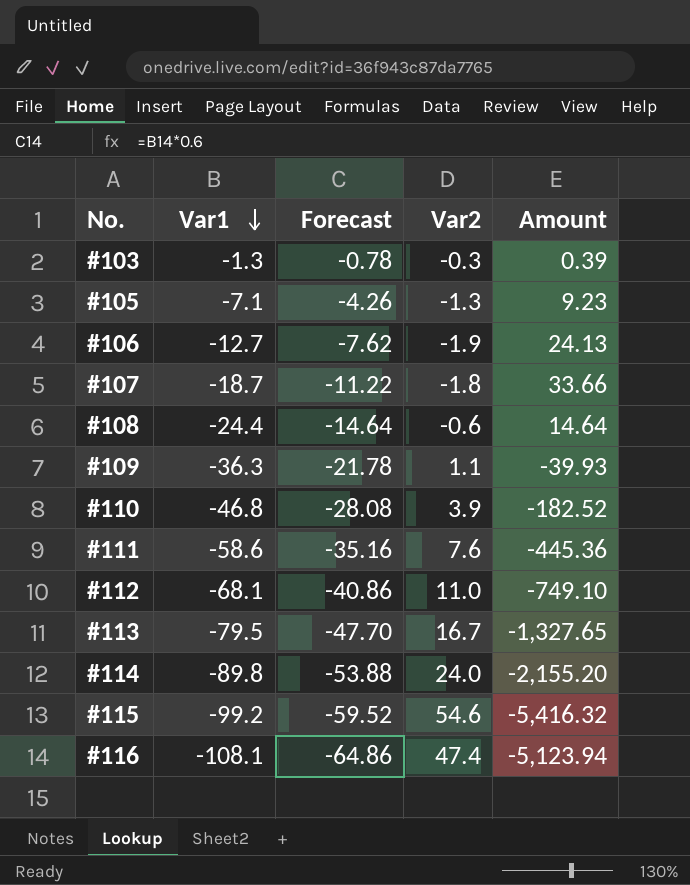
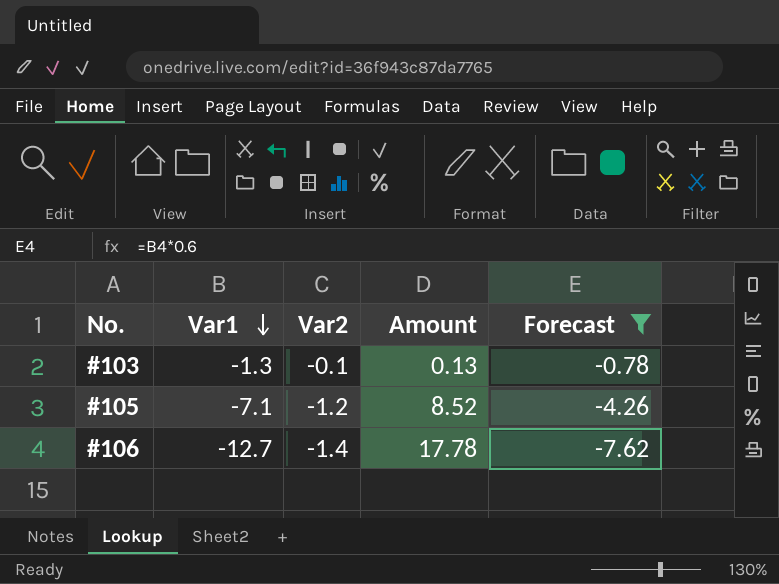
filter: none -> Forecast >= -7.62
column Forecast | position: 3 -> 5
#103 | Var2: -0.3 -> -0.1
#103 | Amount: 0.39 -> 0.13
#105 | Var2: -1.3 -> -1.2
#105 | Amount: 9.23 -> 8.52
#106 | Var2: -1.9 -> -1.4
#106 | Amount: 24.13 -> 17.78

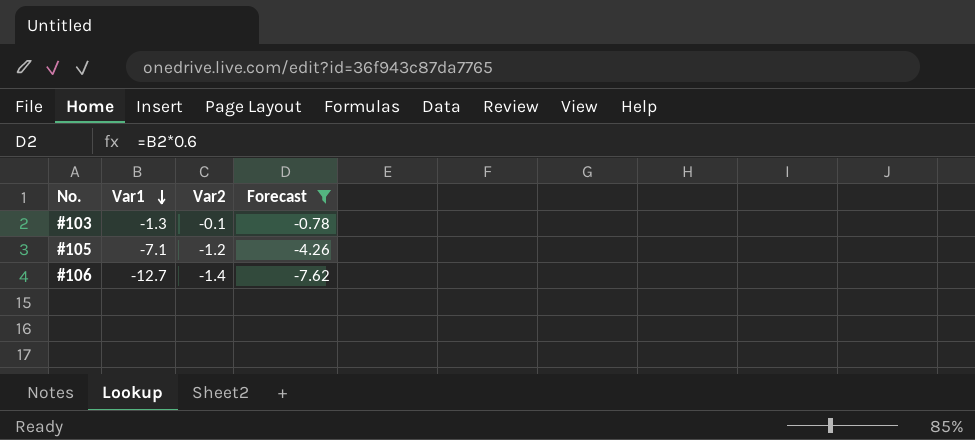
column Amount | formula: [Var1] * [Var2] -> none

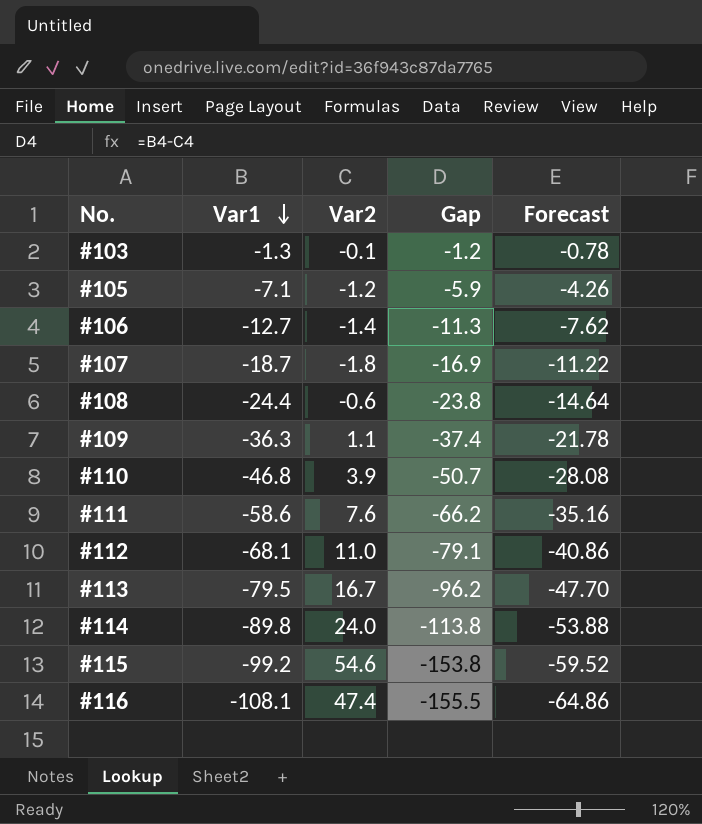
filter: Forecast >= -7.62 -> none
column Gap | formula: none -> [Var1] - [Var2]

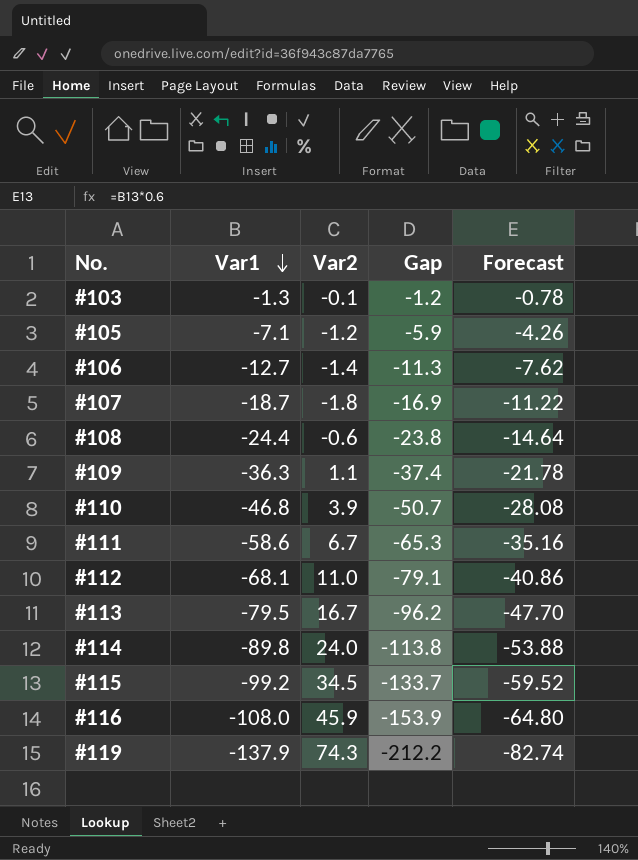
#111 | Var2: 7.6 -> 6.7
#111 | Gap: -66.2 -> -65.3
#115 | Var2: 54.6 -> 34.5
#115 | Gap: -153.8 -> -133.7
#116 | Var1: -108.1 -> -108.0
#116 | Var2: 47.4 -> 45.9
#116 | Gap: -155.5 -> -153.9
#116 | Forecast: -64.86 -> -64.80
row #119: none -> -137.9 | 74.3 | -212.2 | -82.74

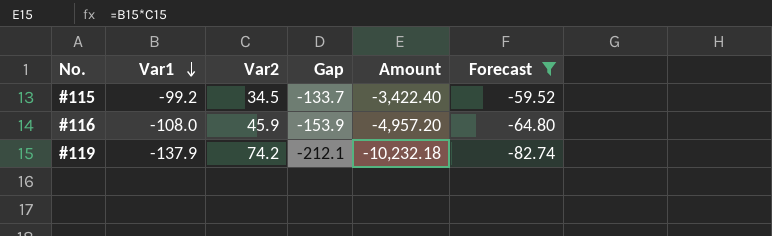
filter: none -> Forecast <= -59.52
column Amount | formula: none -> [Var1] * [Var2]
#119 | Var2: 74.3 -> 74.2
#119 | Gap: -212.2 -> -212.1

